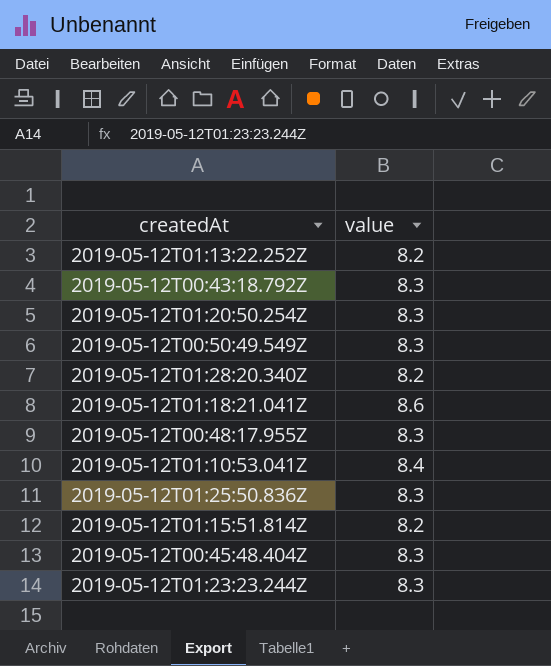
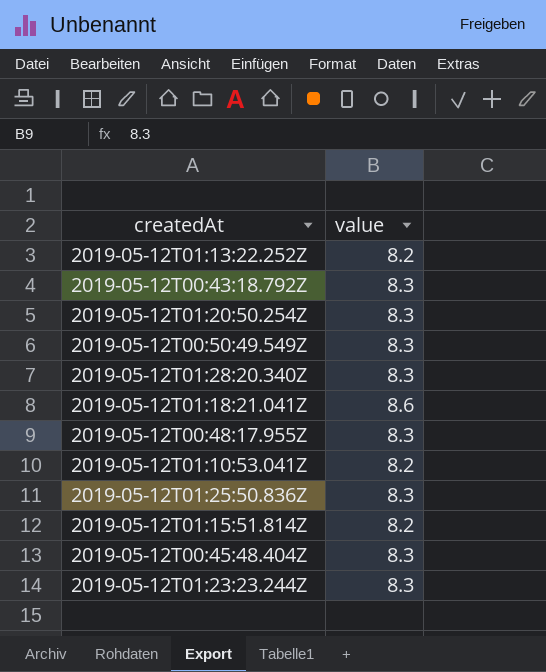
2019-05-12T01:28:20.340Z | value: 8.2 -> 8.3
2019-05-12T01:10:53.041Z | value: 8.4 -> 8.2

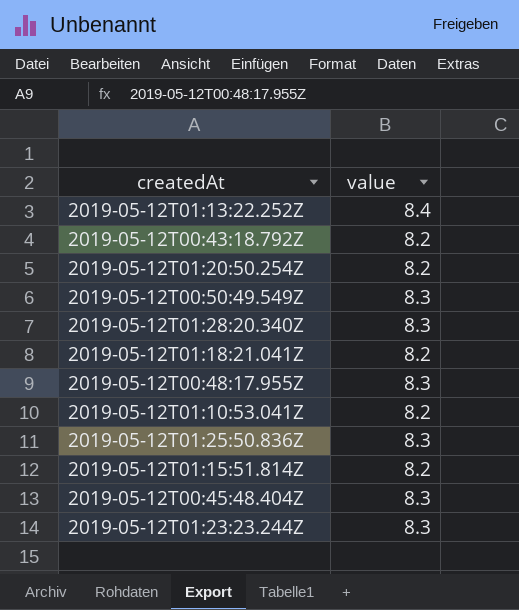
2019-05-12T01:13:22.252Z | value: 8.2 -> 8.4
2019-05-12T00:43:18.792Z | value: 8.3 -> 8.2
2019-05-12T01:20:50.254Z | value: 8.3 -> 8.2
2019-05-12T01:18:21.041Z | value: 8.6 -> 8.2

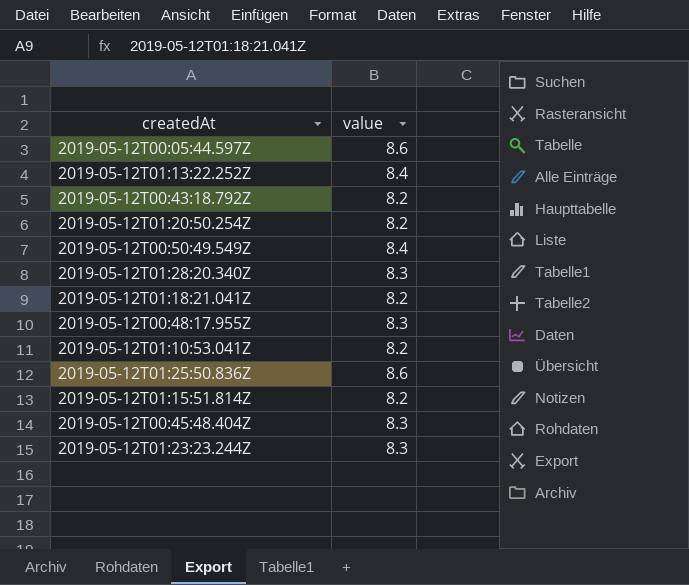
row 2019-05-12T00:05:44.597Z: none -> 8.6
2019-05-12T00:50:49.549Z | value: 8.3 -> 8.4
2019-05-12T01:25:50.836Z | value: 8.3 -> 8.6

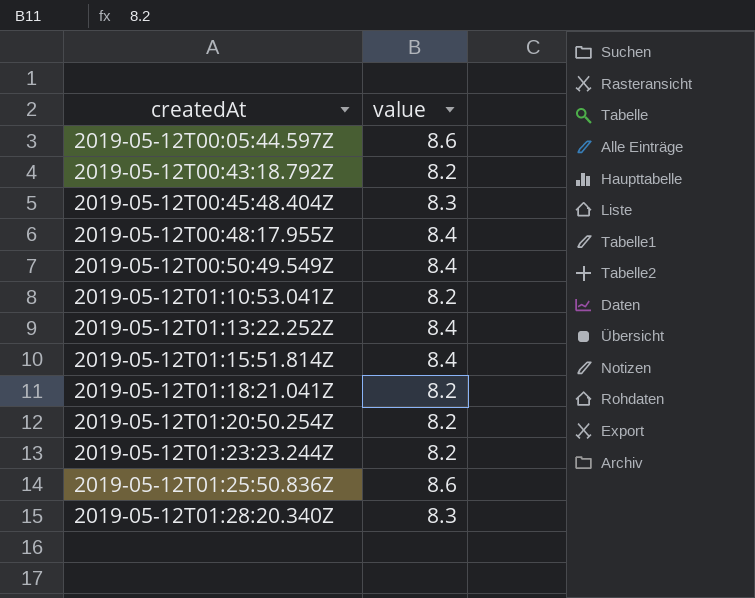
row order: none -> createdAt ascending
2019-05-12T00:48:17.955Z | value: 8.3 -> 8.4
2019-05-12T01:15:51.814Z | value: 8.2 -> 8.4
2019-05-12T01:23:23.244Z | value: 8.3 -> 8.2

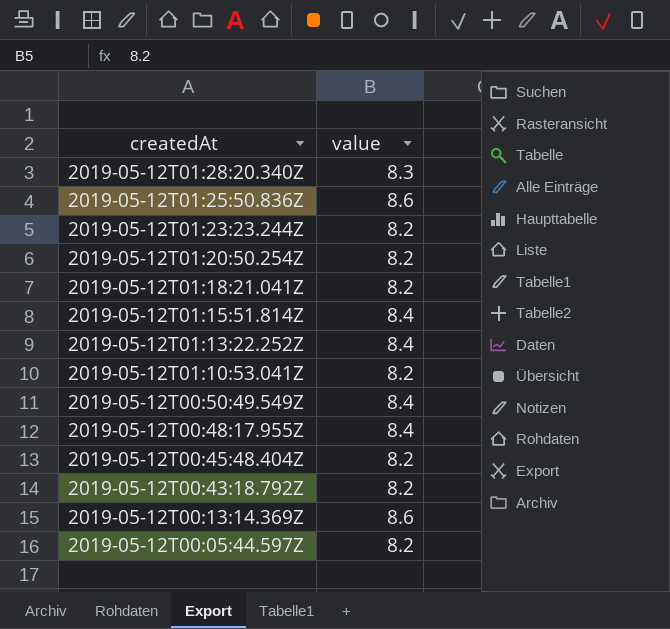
row order: createdAt ascending -> createdAt descending
2019-05-12T00:45:48.404Z | value: 8.3 -> 8.2
row 2019-05-12T00:13:14.369Z: none -> 8.6
2019-05-12T00:05:44.597Z | value: 8.6 -> 8.2

